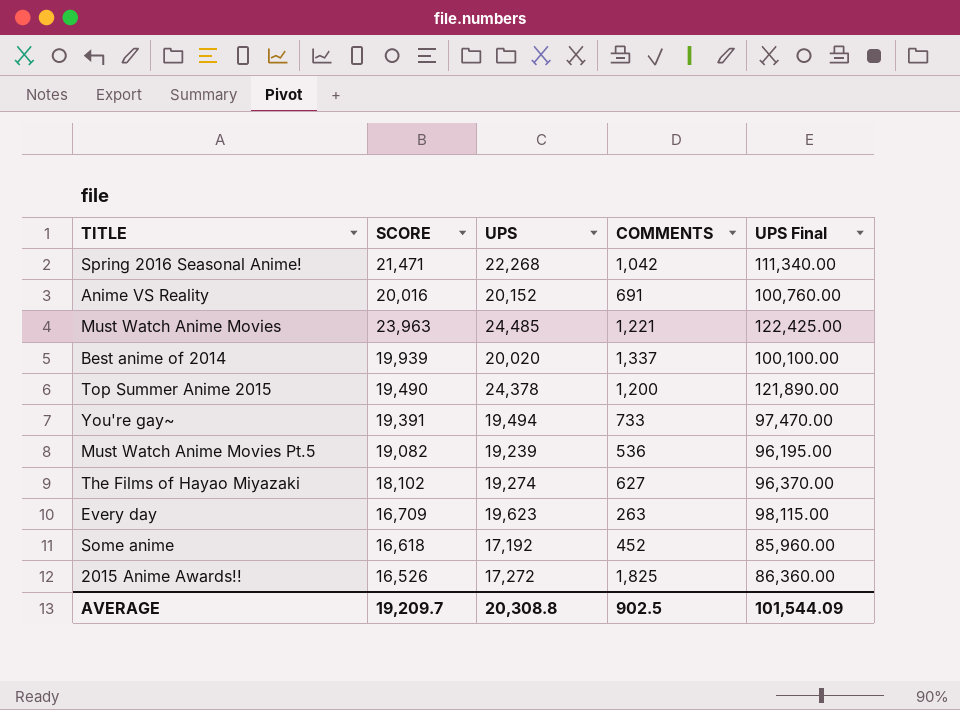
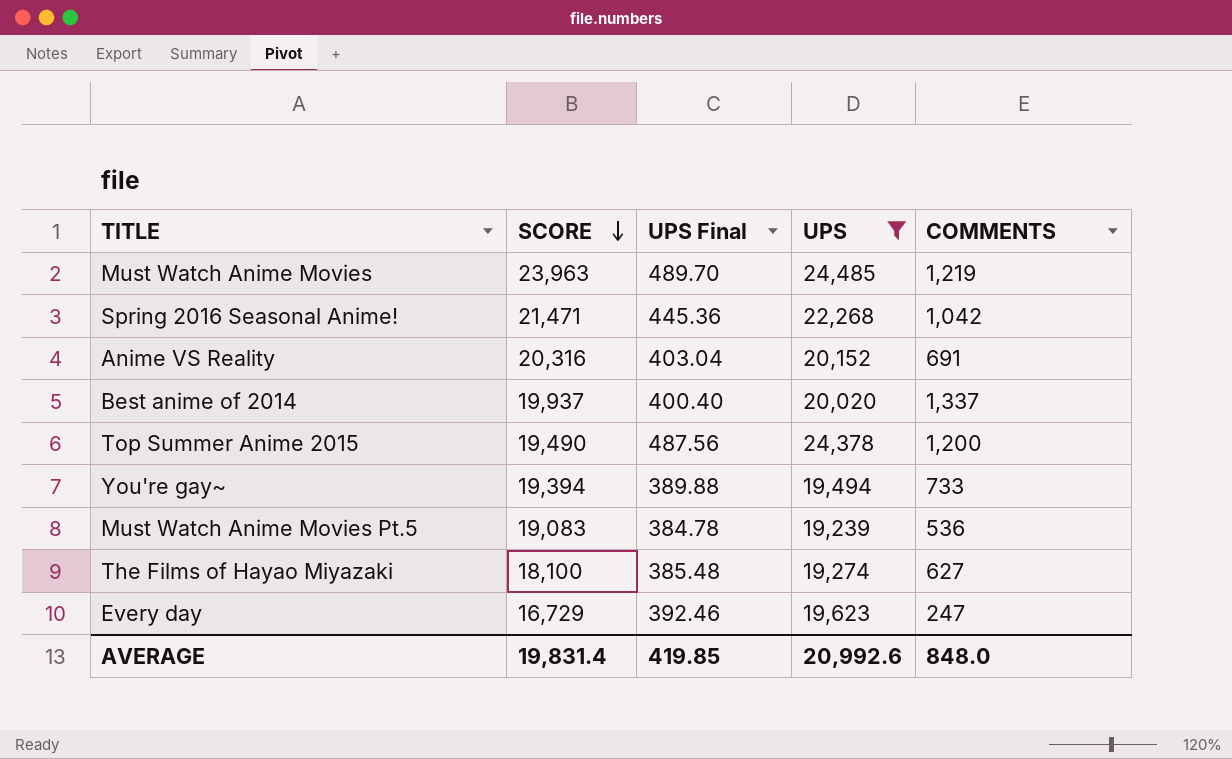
filter: none -> UPS >= 19,239
row order: none -> SCORE descending
column UPS Final | formula: [UPS] * 5 -> [UPS] * 0.02
column UPS Final | position: 5 -> 3
Must Watch Anime Movies | COMMENTS: 1,221 -> 1,219
Anime VS Reality | SCORE: 20,016 -> 20,316
Best anime of 2014 | SCORE: 19,939 -> 19,937
You're gay~ | SCORE: 19,391 -> 19,394
Must Watch Anime Movies Pt.5 | SCORE: 19,082 -> 19,083
The Films of Hayao Miyazaki | SCORE: 18,102 -> 18,100
Every day | SCORE: 16,709 -> 16,729
Every day | COMMENTS: 263 -> 247
AVERAGE | SCORE: 19,209.7 -> 19,831.4
AVERAGE | UPS Final: 101,544.09 -> 419.85
AVERAGE | UPS: 20,308.8 -> 20,992.6
AVERAGE | COMMENTS: 902.5 -> 848.0

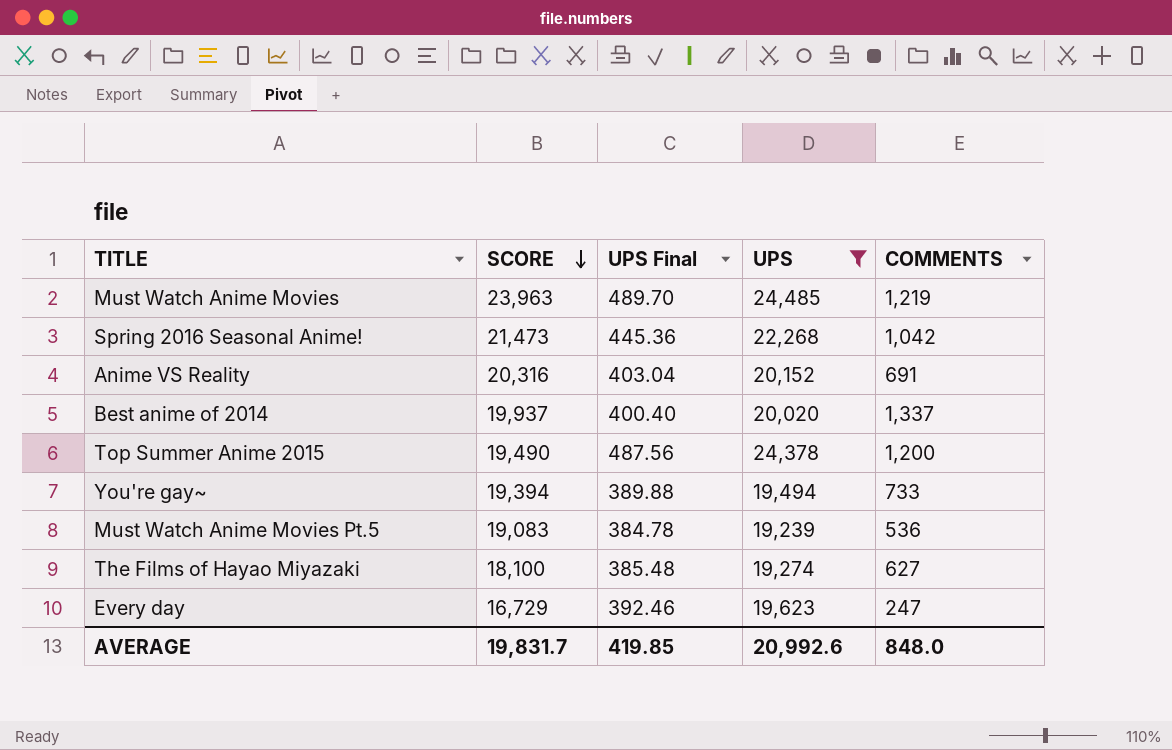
Spring 2016 Seasonal Anime! | SCORE: 21,471 -> 21,473
AVERAGE | SCORE: 19,831.4 -> 19,831.7

